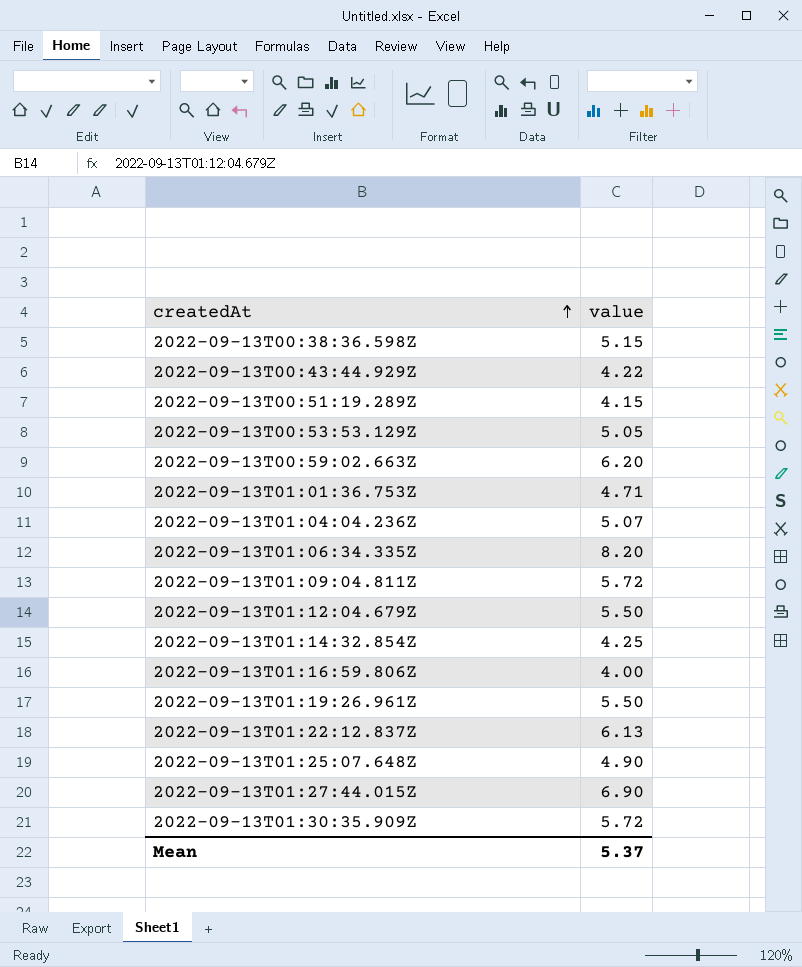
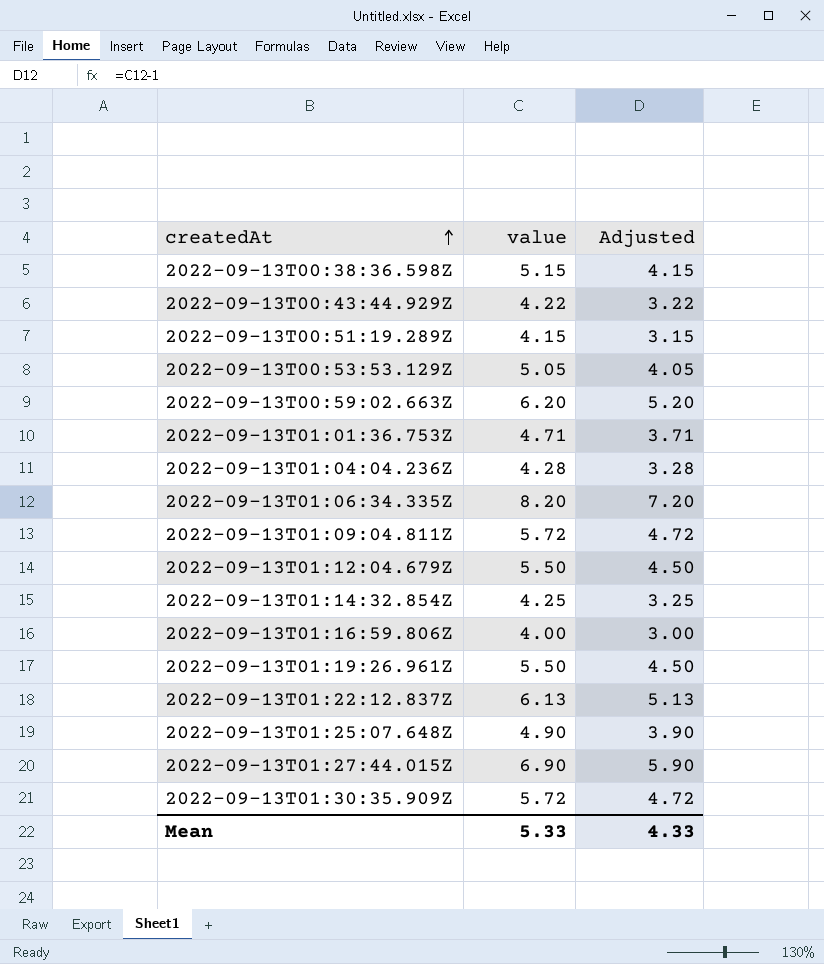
column Adjusted | formula: none -> [value] - 1
2022-09-13T01:04:04.236Z | value: 5.07 -> 4.28
Mean | value: 5.37 -> 5.33

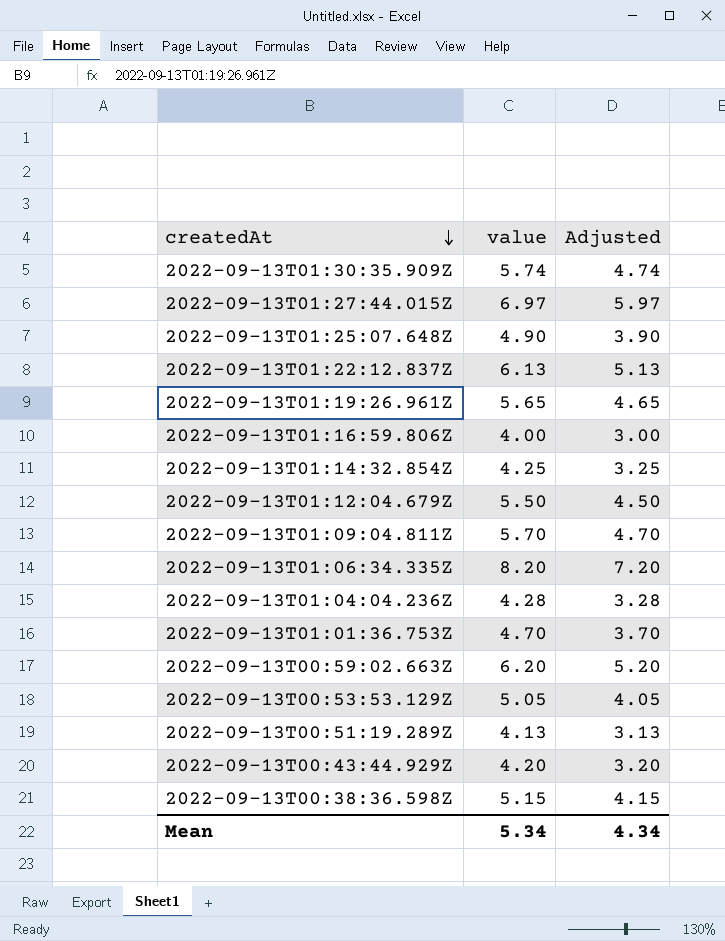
row order: createdAt ascending -> createdAt descending
2022-09-13T01:30:35.909Z | value: 5.72 -> 5.74
2022-09-13T01:30:35.909Z | Adjusted: 4.72 -> 4.74
2022-09-13T01:27:44.015Z | value: 6.90 -> 6.97
2022-09-13T01:27:44.015Z | Adjusted: 5.90 -> 5.97
2022-09-13T01:19:26.961Z | value: 5.50 -> 5.65
2022-09-13T01:19:26.961Z | Adjusted: 4.50 -> 4.65
2022-09-13T01:09:04.811Z | value: 5.72 -> 5.70
2022-09-13T01:09:04.811Z | Adjusted: 4.72 -> 4.70
2022-09-13T01:01:36.753Z | value: 4.71 -> 4.70
2022-09-13T01:01:36.753Z | Adjusted: 3.71 -> 3.70
2022-09-13T00:51:19.289Z | value: 4.15 -> 4.13
2022-09-13T00:51:19.289Z | Adjusted: 3.15 -> 3.13
2022-09-13T00:43:44.929Z | value: 4.22 -> 4.20
2022-09-13T00:43:44.929Z | Adjusted: 3.22 -> 3.20
Mean | value: 5.33 -> 5.34
Mean | Adjusted: 4.33 -> 4.34

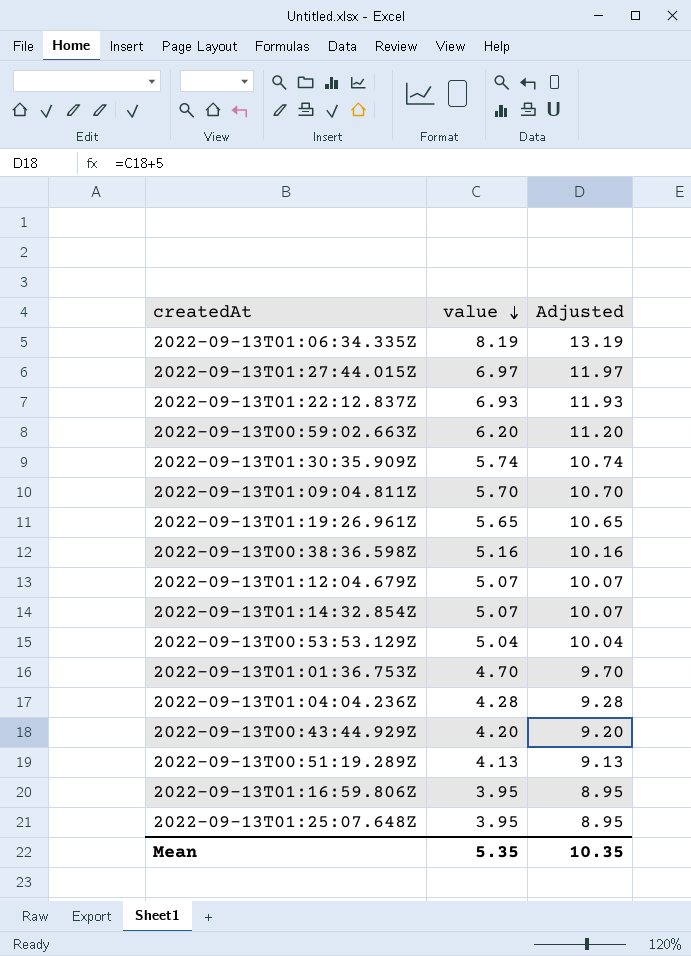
row order: createdAt descending -> value descending
column Adjusted | formula: [value] - 1 -> [value] + 5
2022-09-13T01:06:34.335Z | value: 8.20 -> 8.19
2022-09-13T01:22:12.837Z | value: 6.13 -> 6.93
2022-09-13T00:38:36.598Z | value: 5.15 -> 5.16
2022-09-13T01:12:04.679Z | value: 5.50 -> 5.07
2022-09-13T01:14:32.854Z | value: 4.25 -> 5.07
2022-09-13T00:53:53.129Z | value: 5.05 -> 5.04
2022-09-13T01:16:59.806Z | value: 4.00 -> 3.95
2022-09-13T01:25:07.648Z | value: 4.90 -> 3.95
Mean | value: 5.34 -> 5.35
Mean | Adjusted: 4.34 -> 10.35

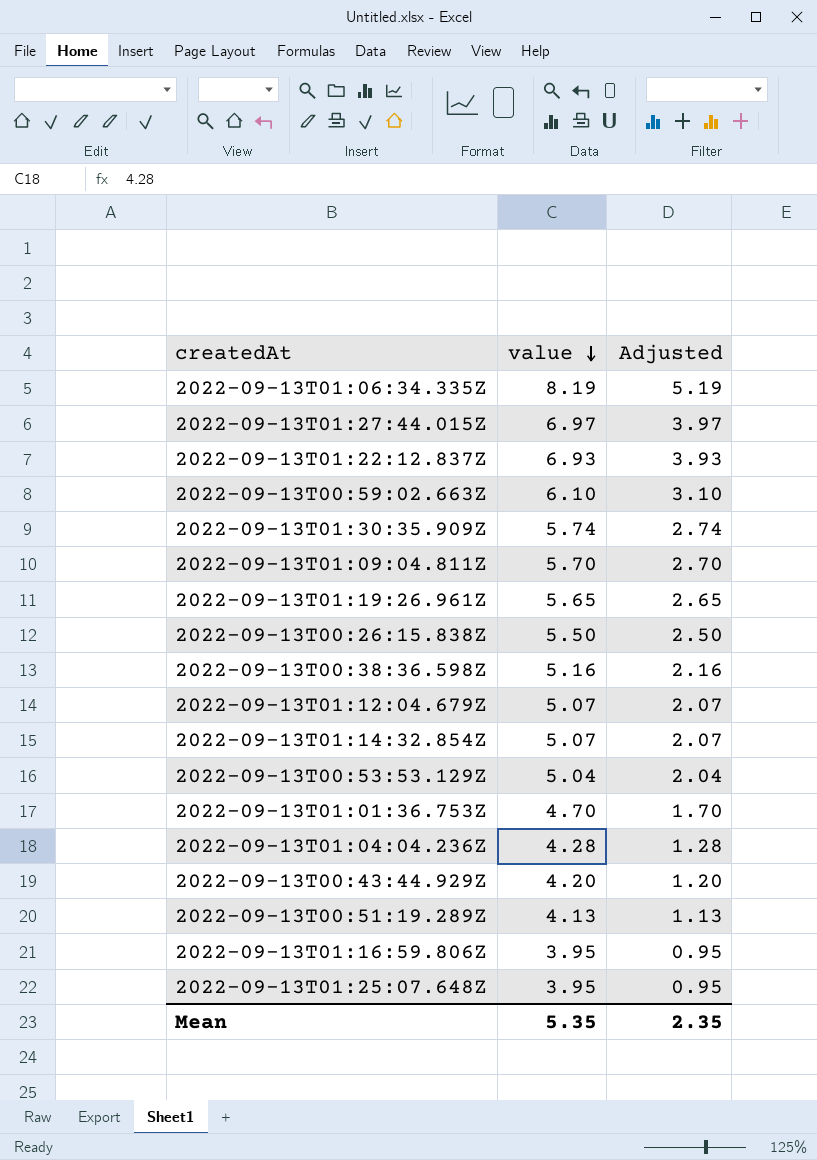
column Adjusted | formula: [value] + 5 -> [value] - 3
2022-09-13T00:59:02.663Z | value: 6.20 -> 6.10
row 2022-09-13T00:26:15.838Z: none -> 5.50 | 2.50
Mean | Adjusted: 10.35 -> 2.35

